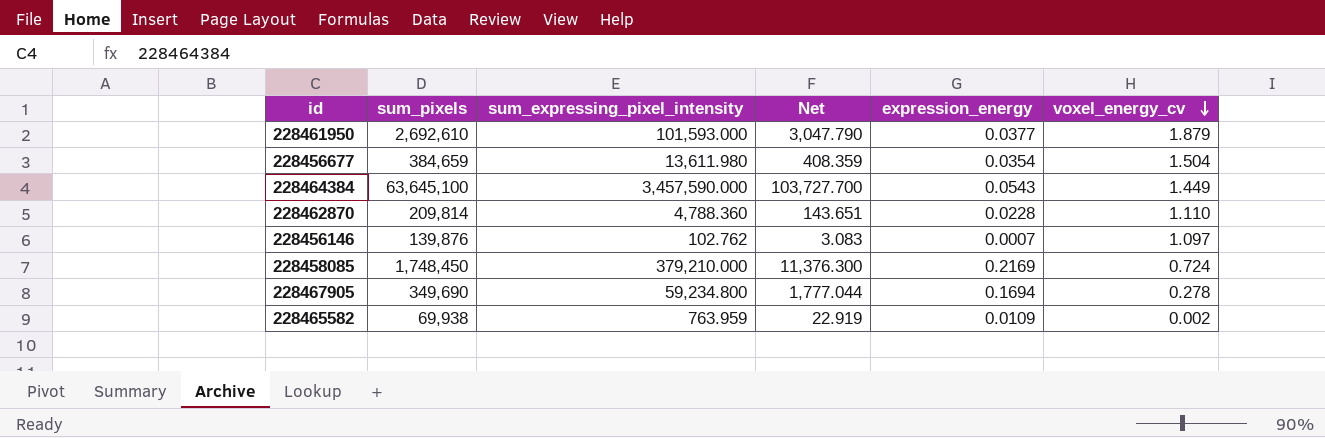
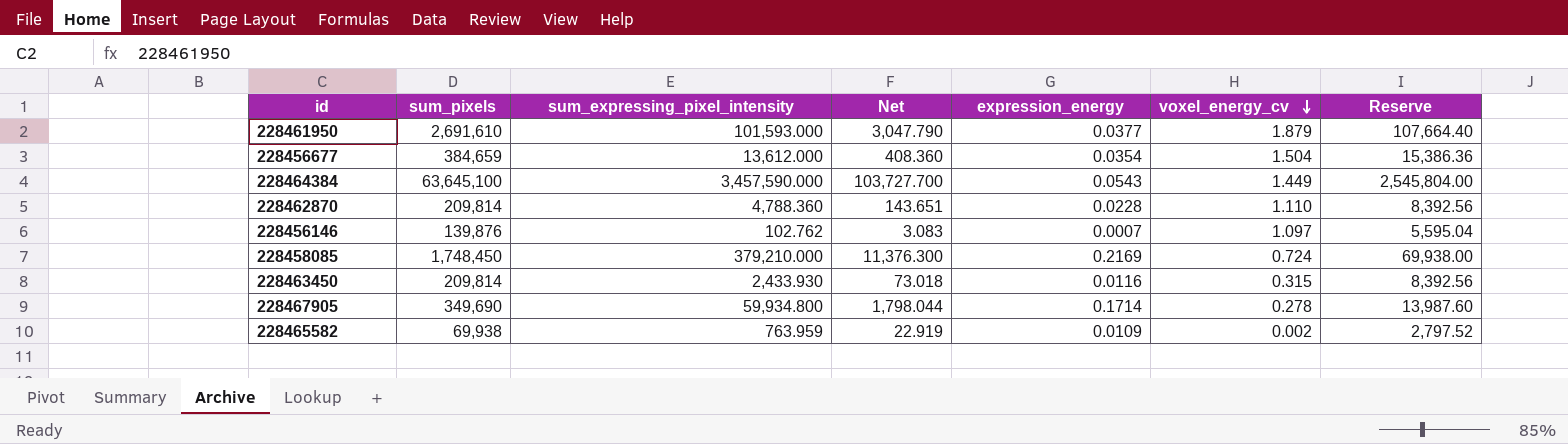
column Reserve | formula: none -> [sum_pixels] * 0.04
228461950 | sum_pixels: 2,692,610 -> 2,691,610
228456677 | sum_expressing_pixel_intensity: 13,611.980 -> 13,612.000
228456677 | Net: 408.359 -> 408.360
row 228463450: none -> 209,814 | 2,433.930 | 73.018 | 0.0116 | 0.315 | 8,392.56
228467905 | sum_expressing_pixel_intensity: 59,234.800 -> 59,934.800
228467905 | Net: 1,777.044 -> 1,798.044
228467905 | expression_energy: 0.1694 -> 0.1714

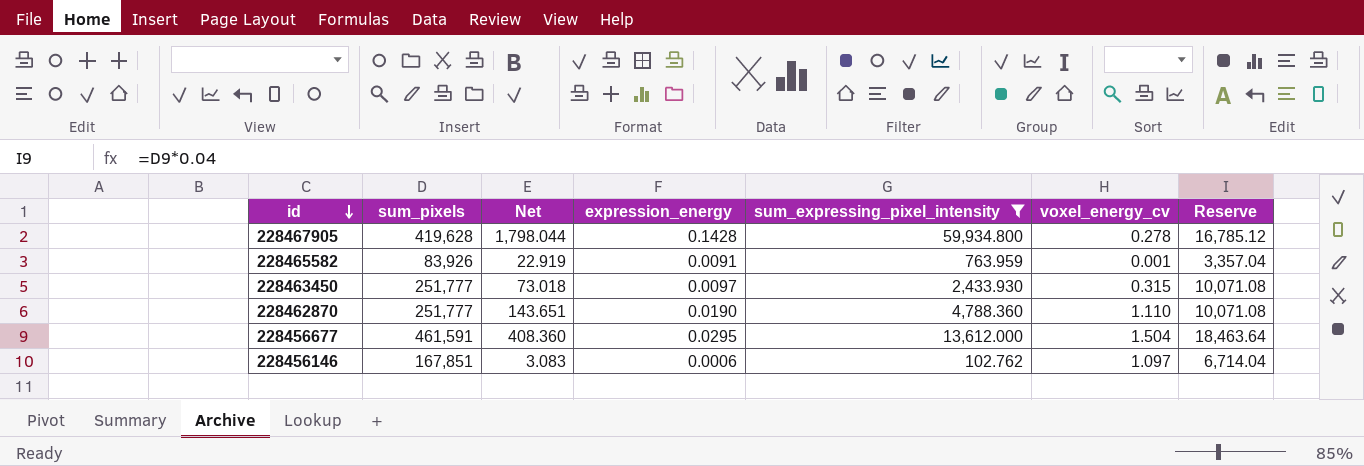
filter: none -> sum_expressing_pixel_intensity <= 59,934.800
row order: voxel_energy_cv descending -> id descending
column sum_expressing_pixel_intensity | position: 3 -> 5
228467905 | sum_pixels: 349,690 -> 419,628
228467905 | expression_energy: 0.1714 -> 0.1428
228467905 | Reserve: 13,987.60 -> 16,785.12
228465582 | sum_pixels: 69,938 -> 83,926
228465582 | expression_energy: 0.0109 -> 0.0091
228465582 | voxel_energy_cv: 0.002 -> 0.001
228465582 | Reserve: 2,797.52 -> 3,357.04
228463450 | sum_pixels: 209,814 -> 251,777
228463450 | expression_energy: 0.0116 -> 0.0097
228463450 | Reserve: 8,392.56 -> 10,071.08
228462870 | sum_pixels: 209,814 -> 251,777
228462870 | expression_energy: 0.0228 -> 0.0190
228462870 | Reserve: 8,392.56 -> 10,071.08
228456677 | sum_pixels: 384,659 -> 461,591
228456677 | expression_energy: 0.0354 -> 0.0295
228456677 | Reserve: 15,386.36 -> 18,463.64
228456146 | sum_pixels: 139,876 -> 167,851
228456146 | expression_energy: 0.0007 -> 0.0006
228456146 | Reserve: 5,595.04 -> 6,714.04

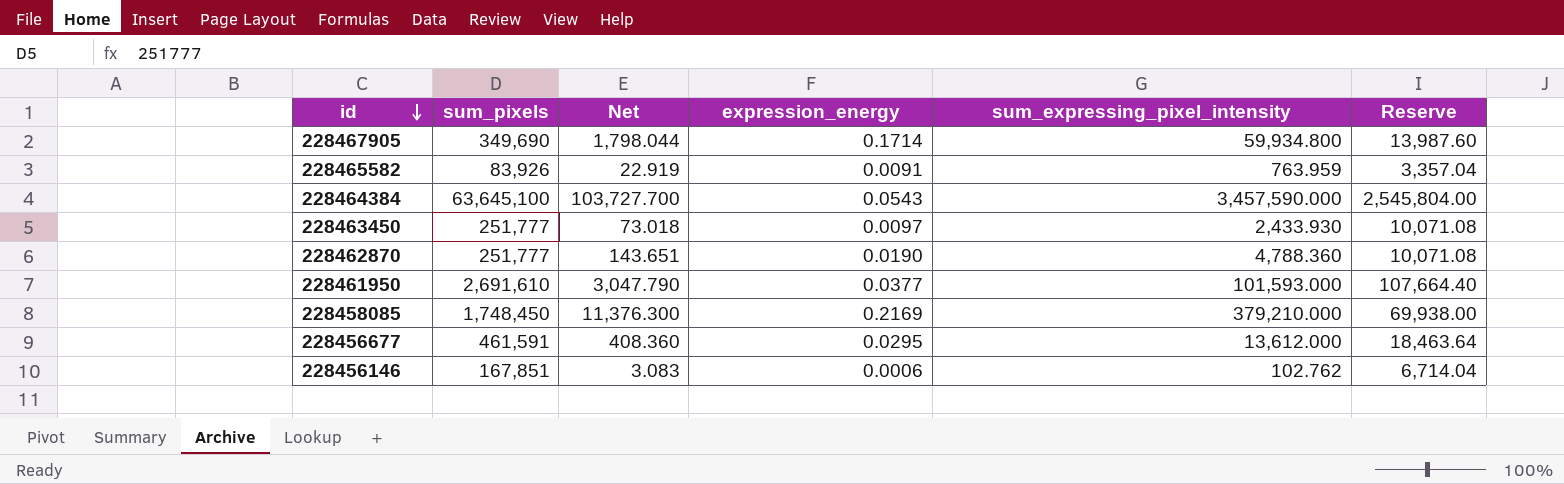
filter: sum_expressing_pixel_intensity <= 59,934.800 -> none
column voxel_energy_cv | position: 6 -> none
228467905 | sum_pixels: 419,628 -> 349,690
228467905 | expression_energy: 0.1428 -> 0.1714
228467905 | Reserve: 16,785.12 -> 13,987.60

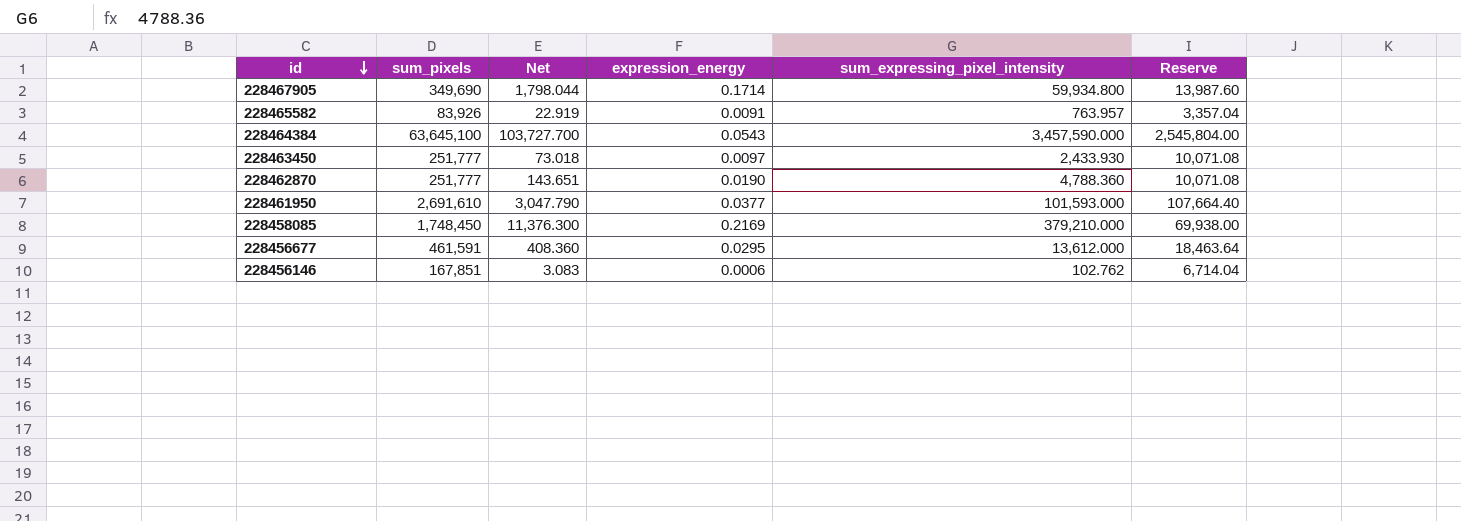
228465582 | sum_expressing_pixel_intensity: 763.959 -> 763.957

